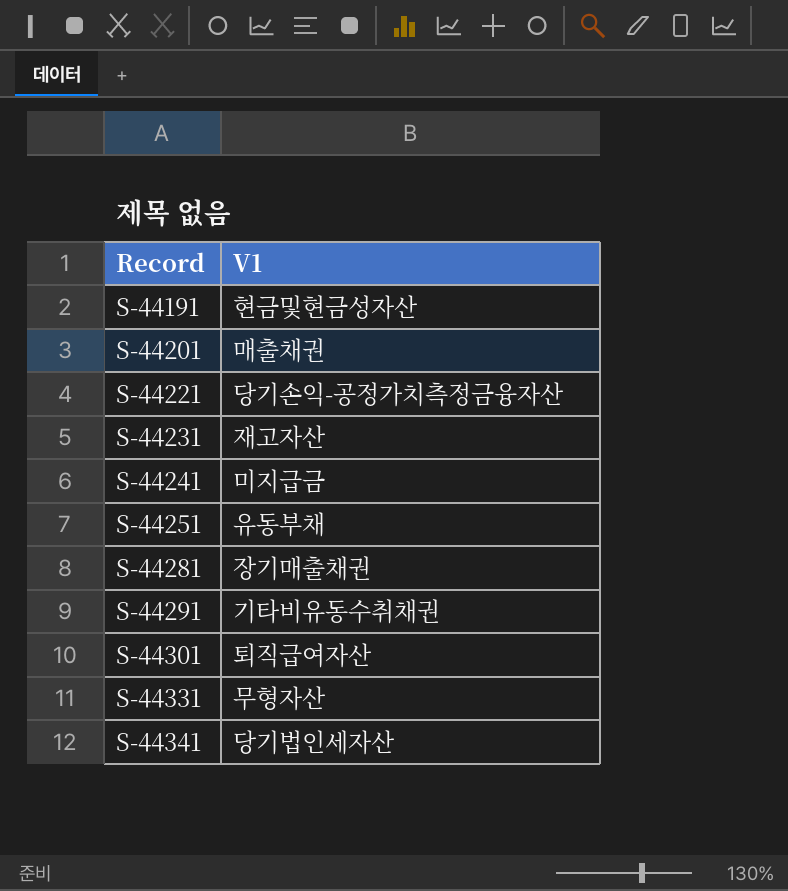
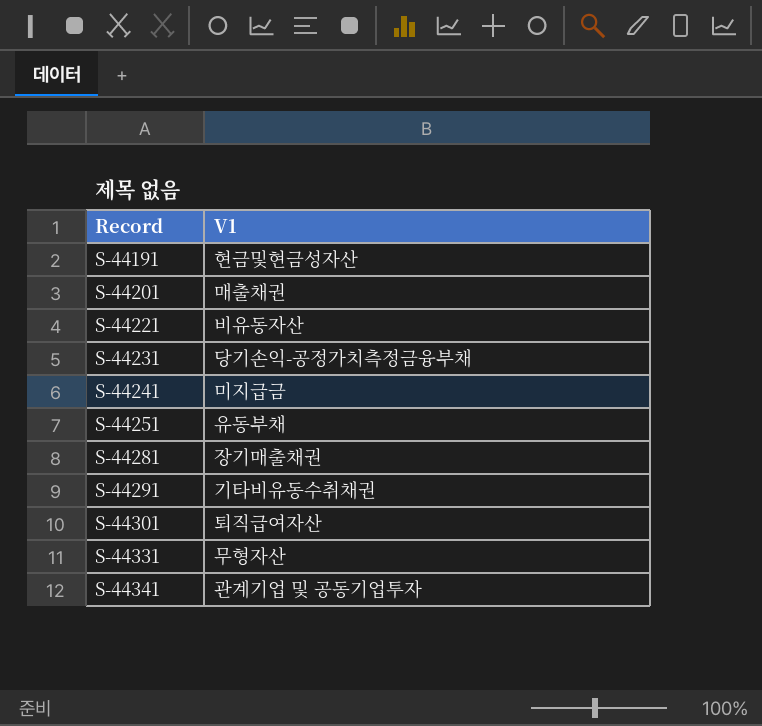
S-44221 | V1: 당기손익-공정가치측정금융자산 -> 비유동자산
S-44231 | V1: 재고자산 -> 당기손익-공정가치측정금융부채
S-44341 | V1: 당기법인세자산 -> 관계기업 및 공동기업투자

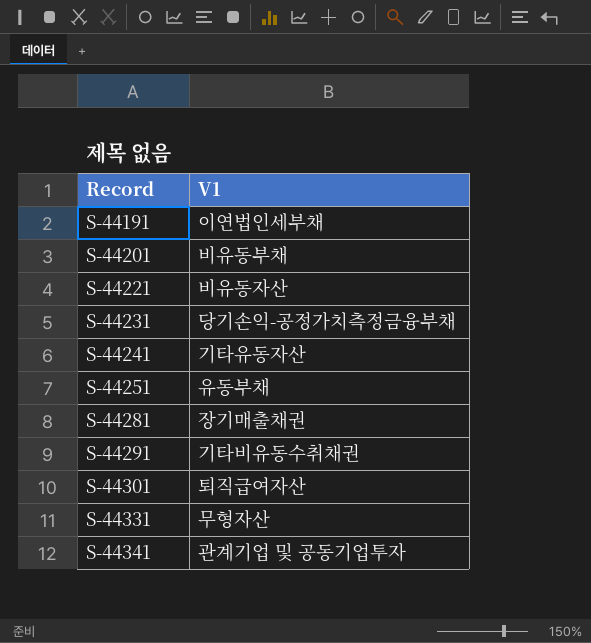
S-44191 | V1: 현금및현금성자산 -> 이연법인세부채
S-44201 | V1: 매출채권 -> 비유동부채
S-44241 | V1: 미지급금 -> 기타유동자산

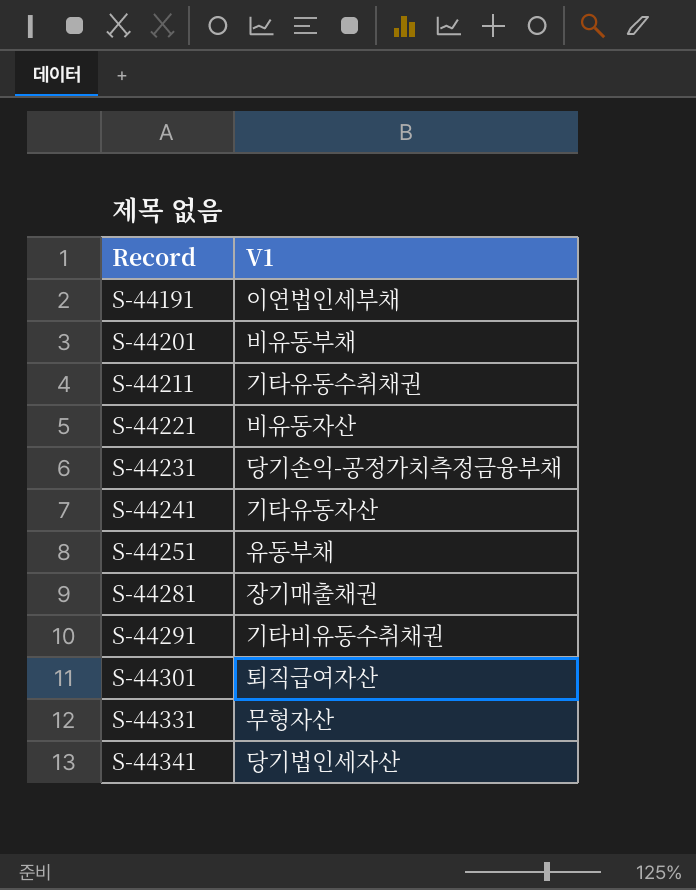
row S-44211: none -> 기타유동수취채권
S-44341 | V1: 관계기업 및 공동기업투자 -> 당기법인세자산

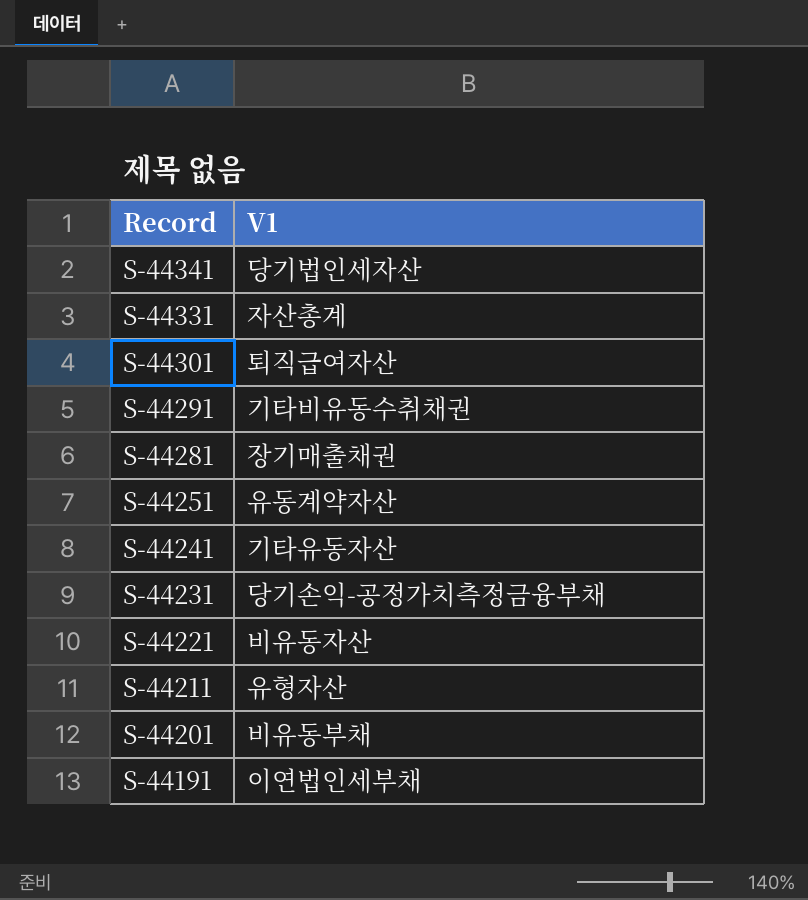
row order: Record ascending -> Record descending
S-44331 | V1: 무형자산 -> 자산총계
S-44251 | V1: 유동부채 -> 유동계약자산
S-44211 | V1: 기타유동수취채권 -> 유형자산

